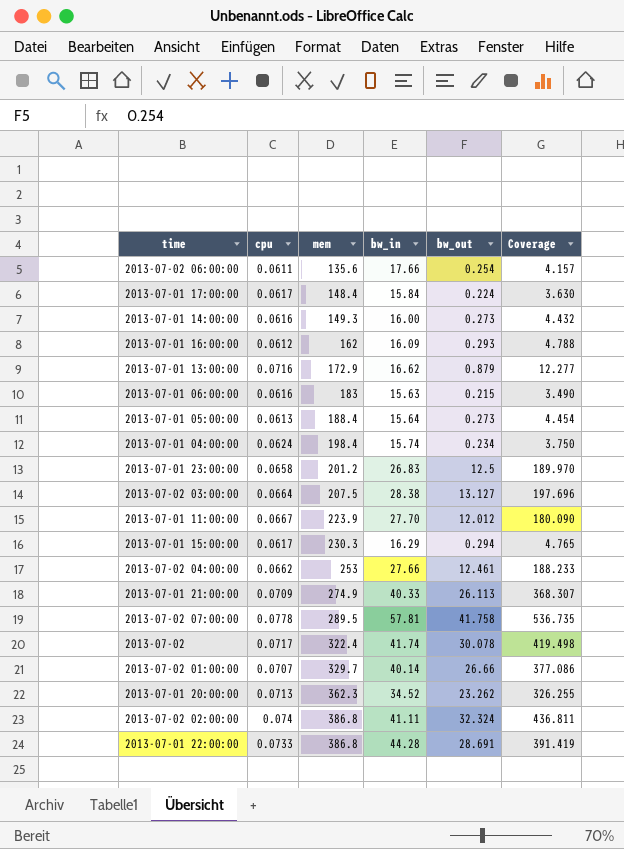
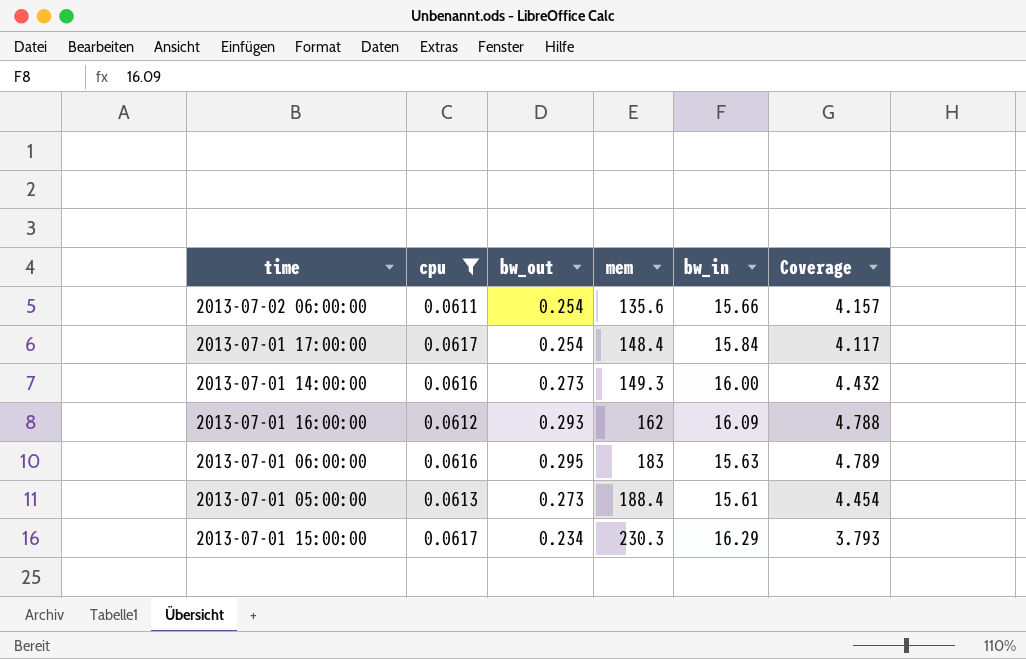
filter: none -> cpu <= 0.0617
column bw_out | position: 5 -> 3
2013-07-02 06:00:00 | bw_in: 17.66 -> 15.66
2013-07-01 17:00:00 | bw_out: 0.224 -> 0.254
2013-07-01 17:00:00 | Coverage: 3.630 -> 4.117
2013-07-01 06:00:00 | bw_out: 0.215 -> 0.295
2013-07-01 06:00:00 | Coverage: 3.490 -> 4.789
2013-07-01 05:00:00 | bw_in: 15.64 -> 15.61
2013-07-01 15:00:00 | bw_out: 0.294 -> 0.234
2013-07-01 15:00:00 | Coverage: 4.765 -> 3.793

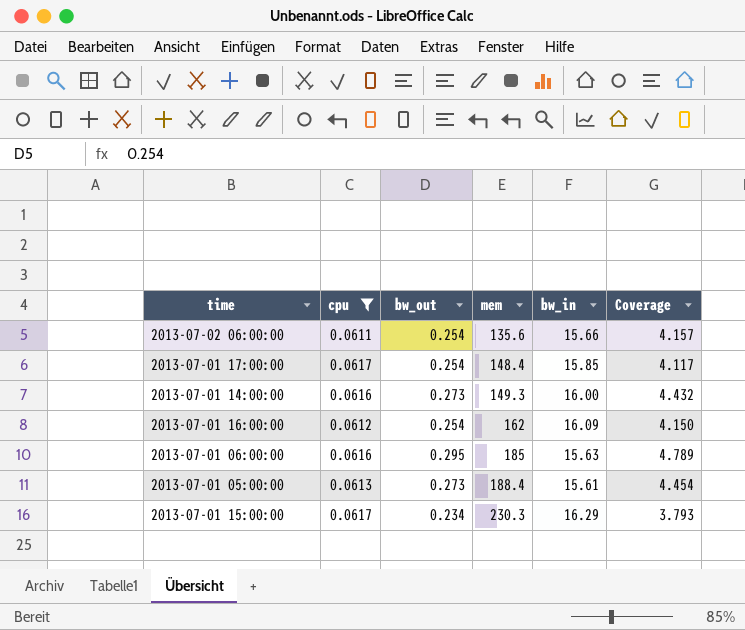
2013-07-01 17:00:00 | bw_in: 15.84 -> 15.85
2013-07-01 16:00:00 | bw_out: 0.293 -> 0.254
2013-07-01 16:00:00 | Coverage: 4.788 -> 4.150
2013-07-01 06:00:00 | mem: 183 -> 185

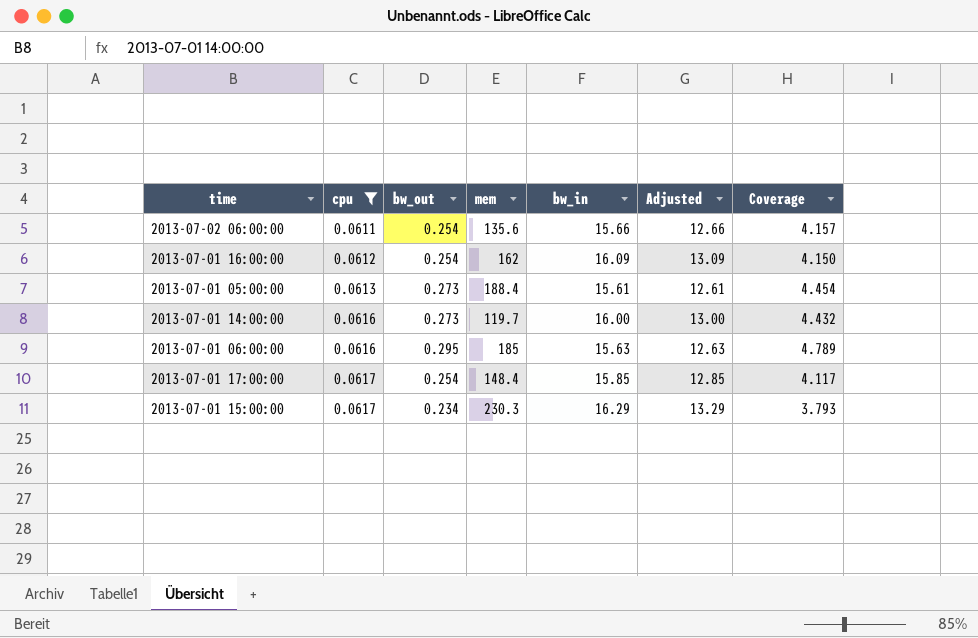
row order: mem ascending -> cpu ascending
column Adjusted | formula: none -> [bw_in] - 3
2013-07-01 14:00:00 | mem: 149.3 -> 119.7

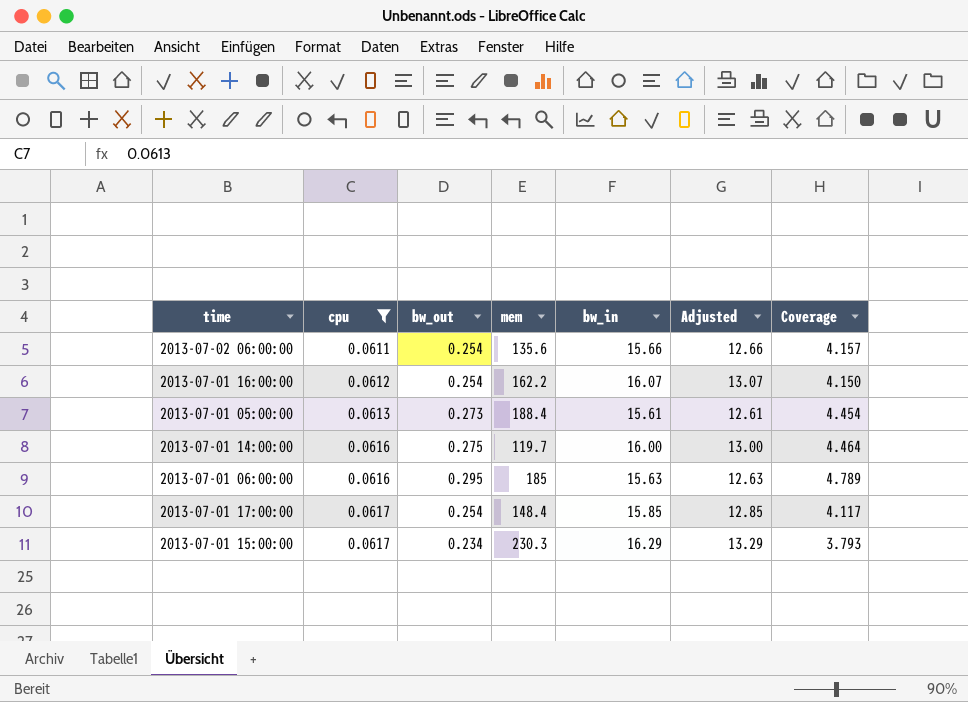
2013-07-01 16:00:00 | mem: 162 -> 162.2
2013-07-01 16:00:00 | bw_in: 16.09 -> 16.07
2013-07-01 16:00:00 | Adjusted: 13.09 -> 13.07
2013-07-01 14:00:00 | bw_out: 0.273 -> 0.275
2013-07-01 14:00:00 | Coverage: 4.432 -> 4.464

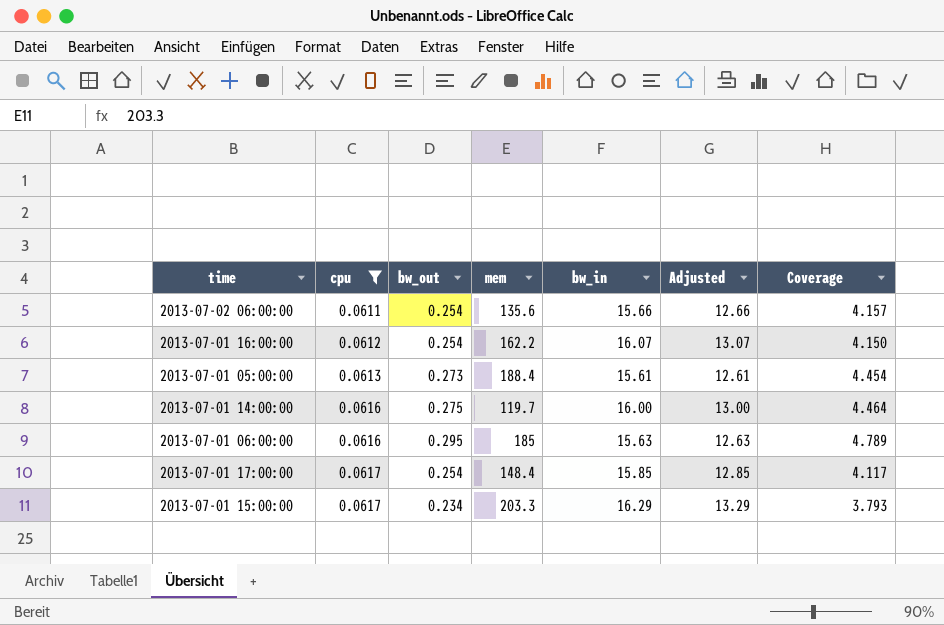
2013-07-01 15:00:00 | mem: 230.3 -> 203.3

